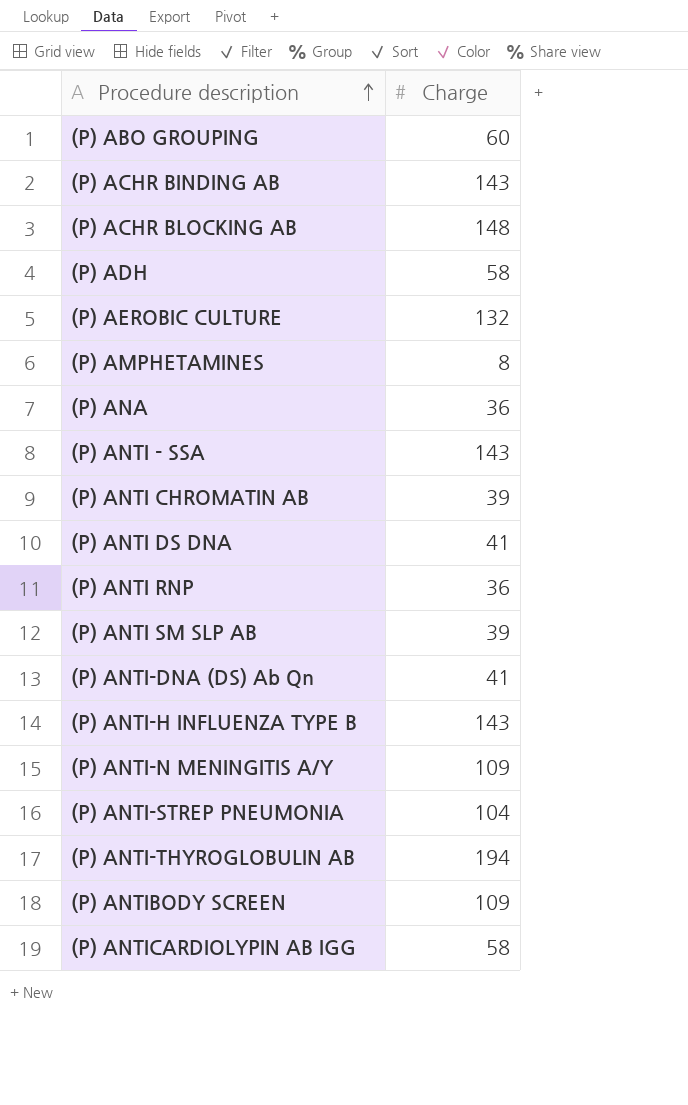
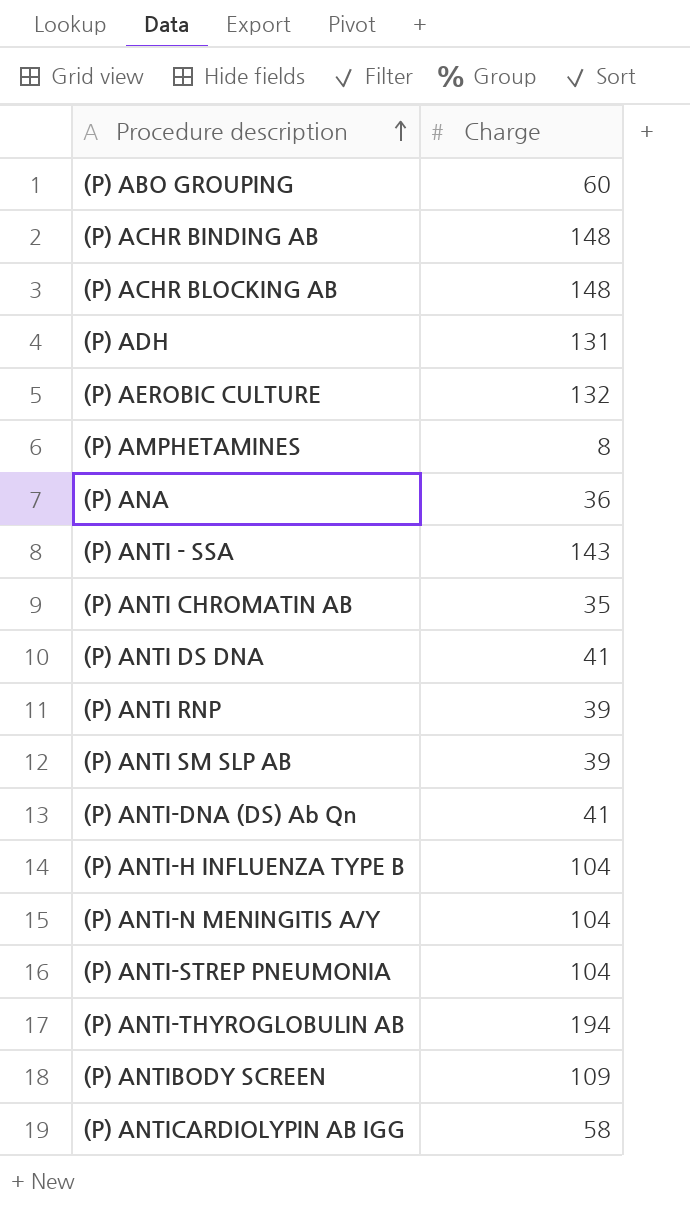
(P) ACHR BINDING AB | Charge: 143 -> 148
(P) ADH | Charge: 58 -> 131
(P) ANTI CHROMATIN AB | Charge: 39 -> 35
(P) ANTI RNP | Charge: 36 -> 39
(P) ANTI-H INFLUENZA TYPE B | Charge: 143 -> 104
(P) ANTI-N MENINGITIS A/Y | Charge: 109 -> 104

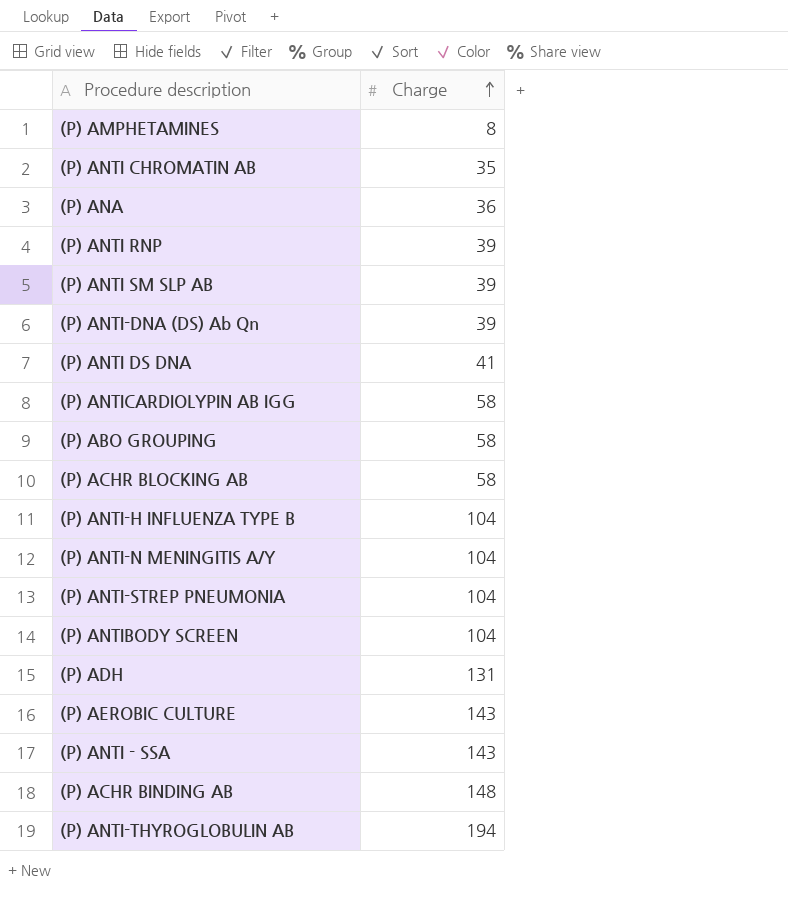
row order: Procedure description ascending -> Charge ascending
(P) ANTI-DNA (DS) Ab Qn | Charge: 41 -> 39
(P) ABO GROUPING | Charge: 60 -> 58
(P) ACHR BLOCKING AB | Charge: 148 -> 58
(P) ANTIBODY SCREEN | Charge: 109 -> 104
(P) AEROBIC CULTURE | Charge: 132 -> 143

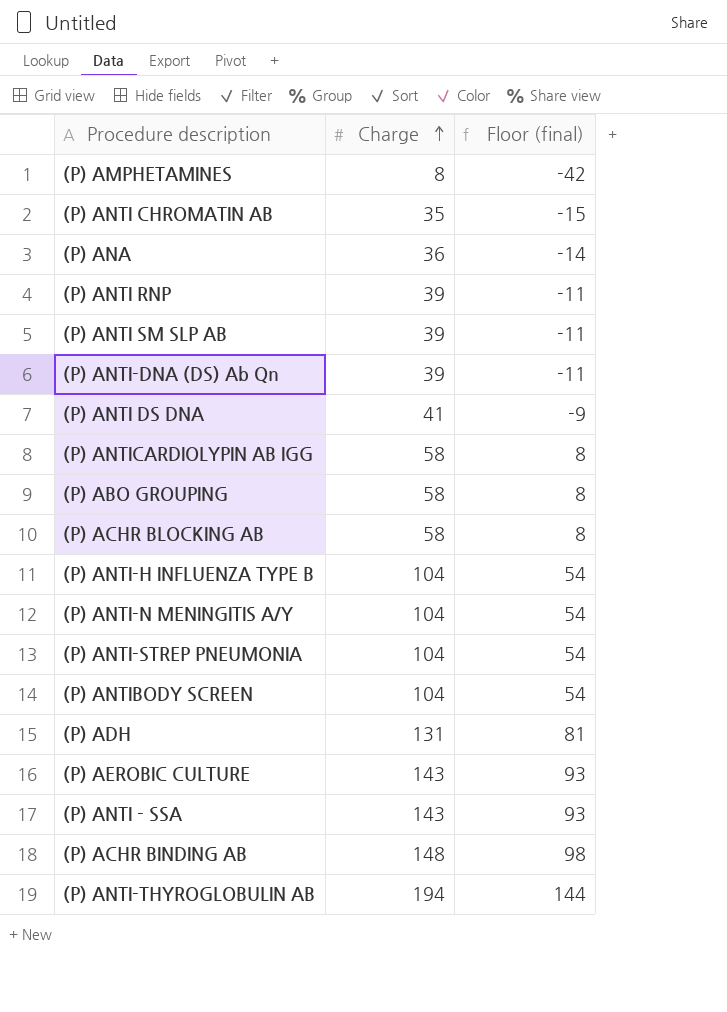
column Floor (final) | formula: none -> [Charge] - 50

